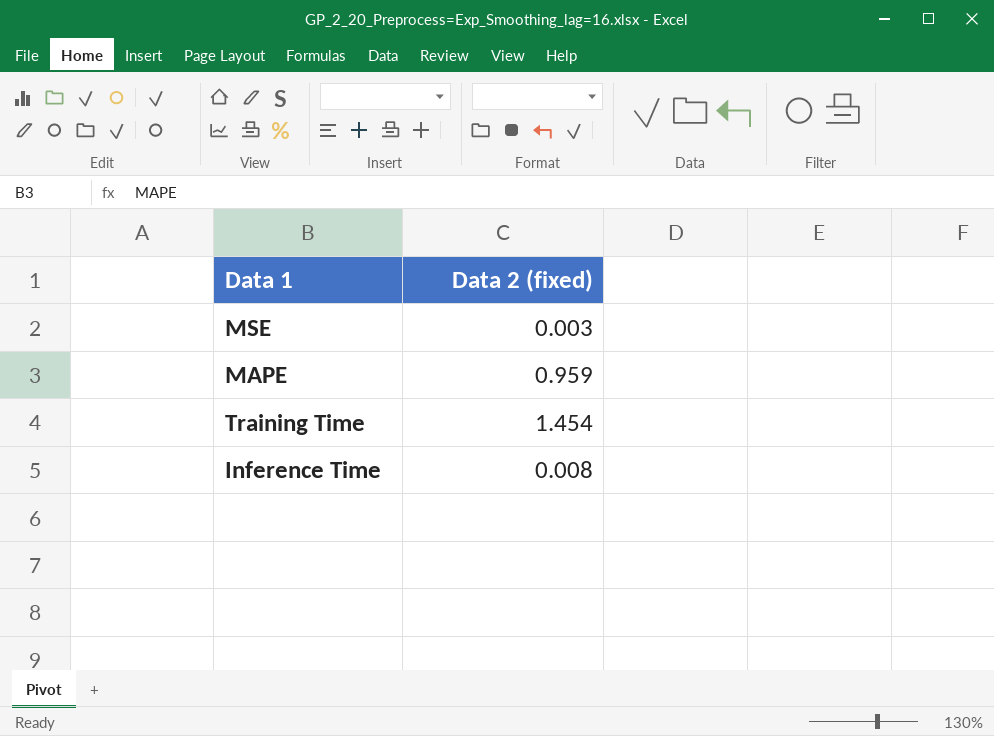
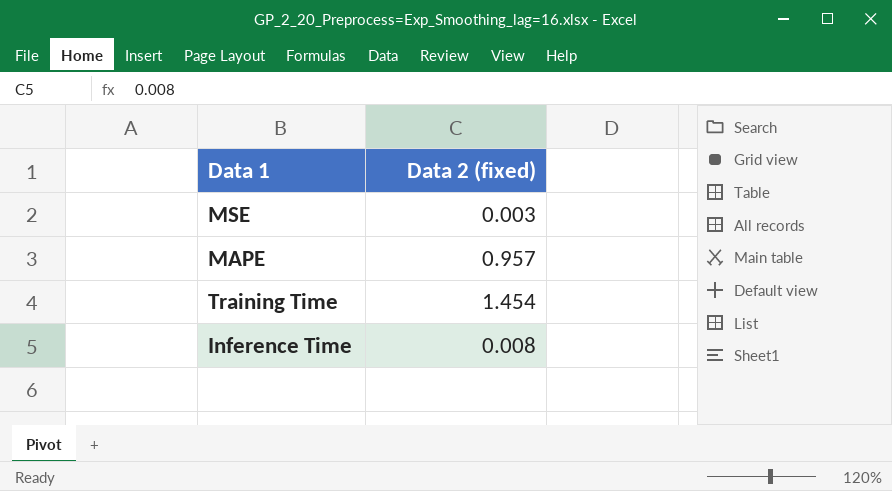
MAPE | Data 2 (fixed): 0.959 -> 0.957

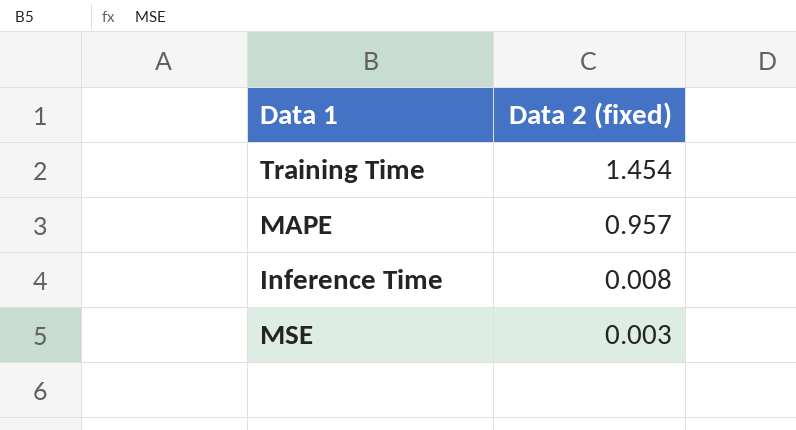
row order: none -> Data 2 (fixed) descending

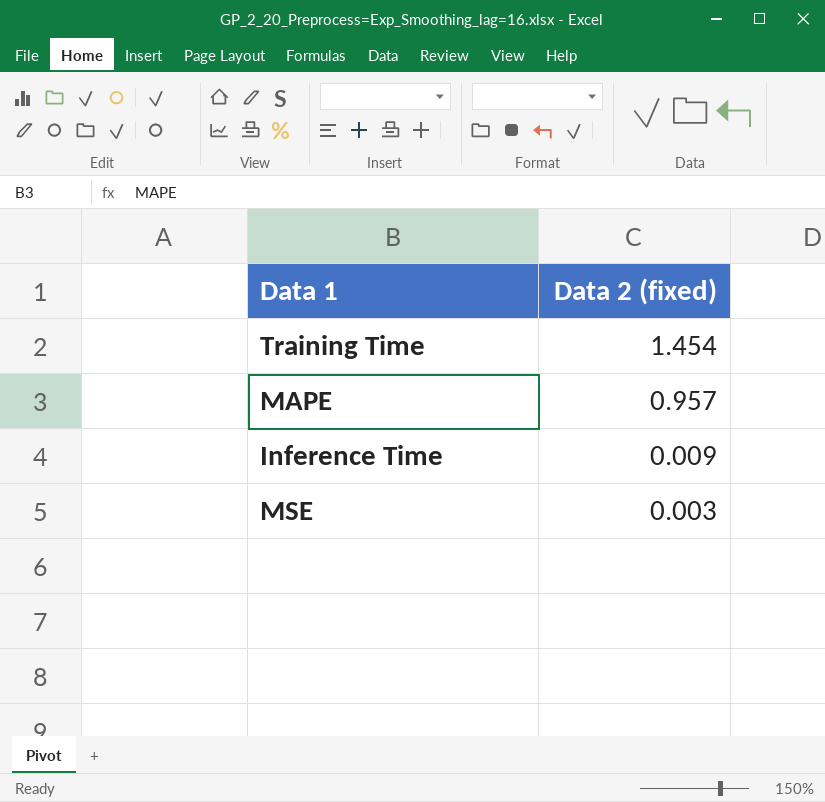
Inference Time | Data 2 (fixed): 0.008 -> 0.009

